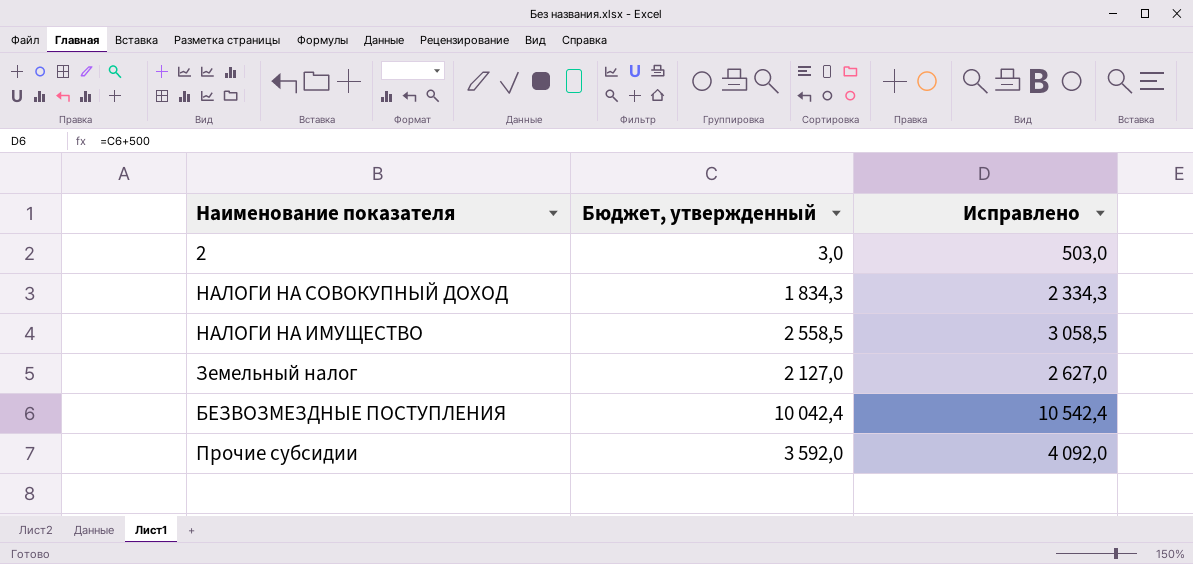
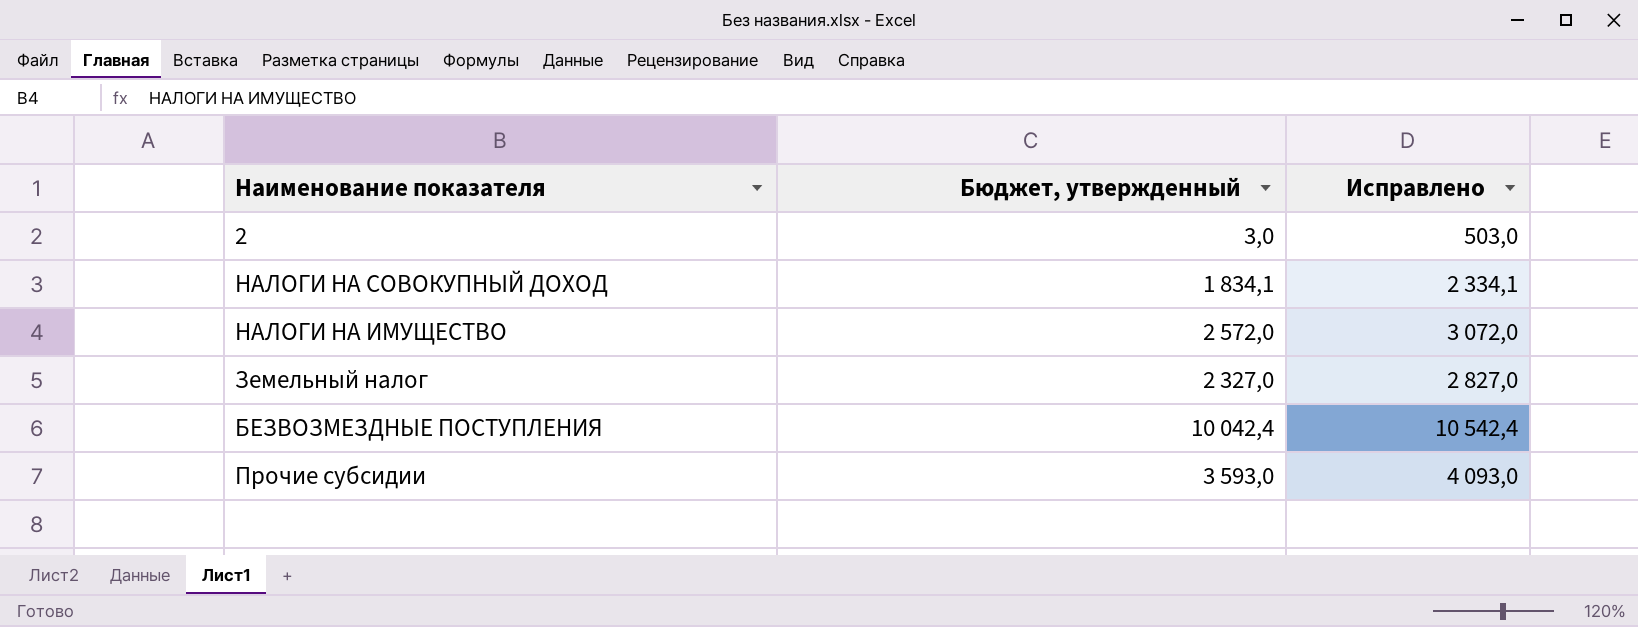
НАЛОГИ НА СОВОКУПНЫЙ ДОХОД | Бюджет, утвержденный: 1 834,3 -> 1 834,1
НАЛОГИ НА СОВОКУПНЫЙ ДОХОД | Исправлено: 2 334,3 -> 2 334,1
НАЛОГИ НА ИМУЩЕСТВО | Бюджет, утвержденный: 2 558,5 -> 2 572,0
НАЛОГИ НА ИМУЩЕСТВО | Исправлено: 3 058,5 -> 3 072,0
Земельный налог | Бюджет, утвержденный: 2 127,0 -> 2 327,0
Земельный налог | Исправлено: 2 627,0 -> 2 827,0
Прочие субсидии | Бюджет, утвержденный: 3 592,0 -> 3 593,0
Прочие субсидии | Исправлено: 4 092,0 -> 4 093,0

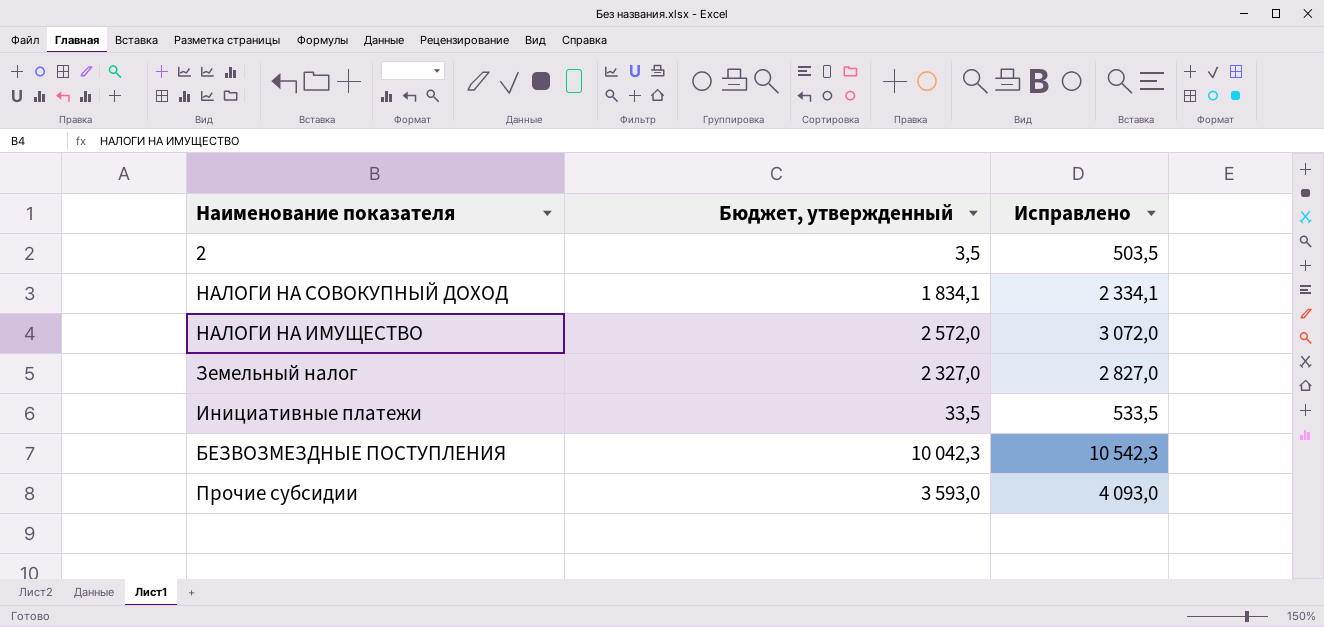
2 | Бюджет, утвержденный: 3,0 -> 3,5
2 | Исправлено: 503,0 -> 503,5
row Инициативные платежи: none -> 33,5 | 533,5
БЕЗВОЗМЕЗДНЫЕ ПОСТУПЛЕНИЯ | Бюджет, утвержденный: 10 042,4 -> 10 042,3
БЕЗВОЗМЕЗДНЫЕ ПОСТУПЛЕНИЯ | Исправлено: 10 542,4 -> 10 542,3

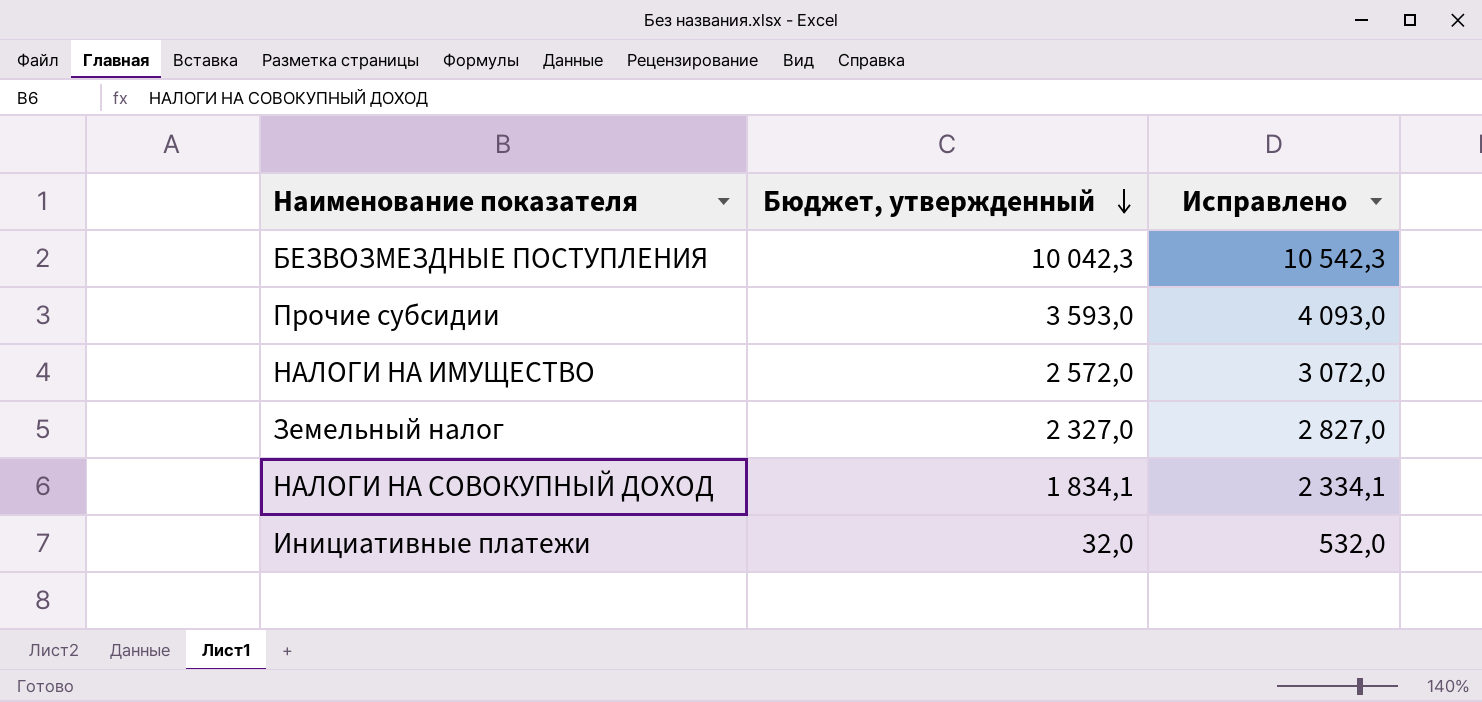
row order: none -> Бюджет, утвержденный descending
row 2: 3,5 | 503,5 -> none
Инициативные платежи | Бюджет, утвержденный: 33,5 -> 32,0
Инициативные платежи | Исправлено: 533,5 -> 532,0

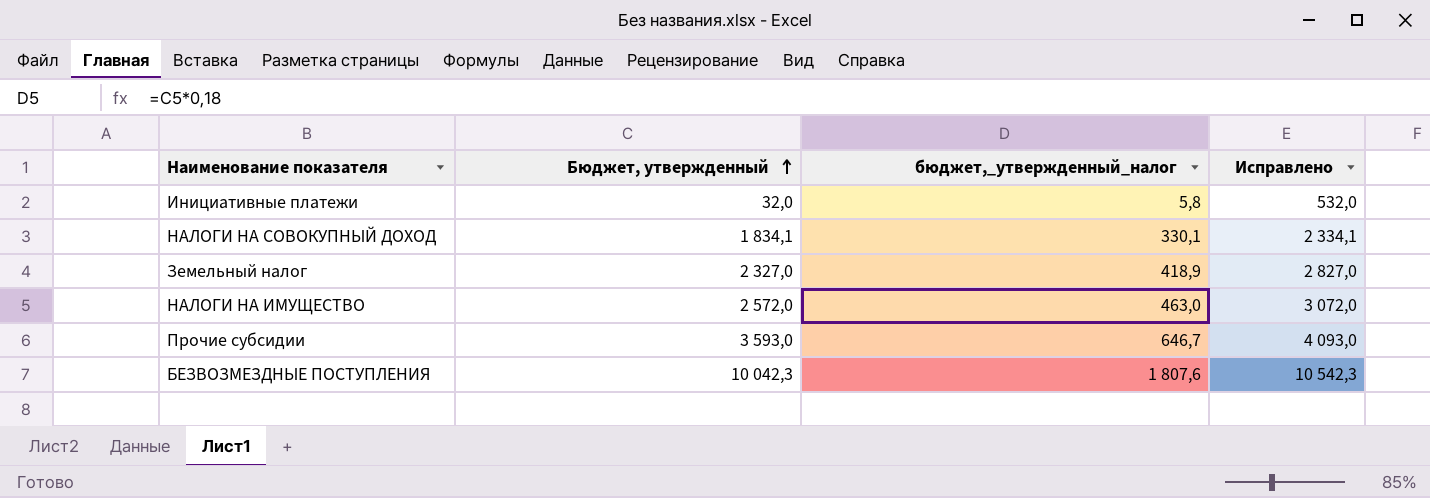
row order: Бюджет, утвержденный descending -> Бюджет, утвержденный ascending
column бюджет,_утвержденный_налог | formula: none -> [Бюджет, утвержденный] * 0,18

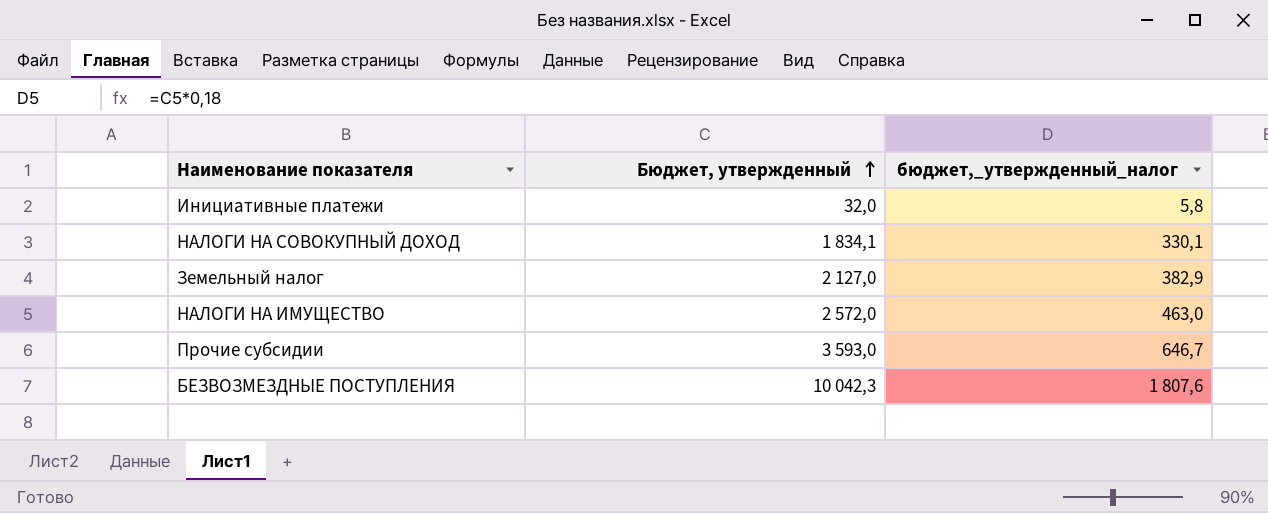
column Исправлено | formula: [Бюджет, утвержденный] + 500 -> none
Земельный налог | Бюджет, утвержденный: 2 327,0 -> 2 127,0
Земельный налог | бюджет,_утвержденный_налог: 418,9 -> 382,9

